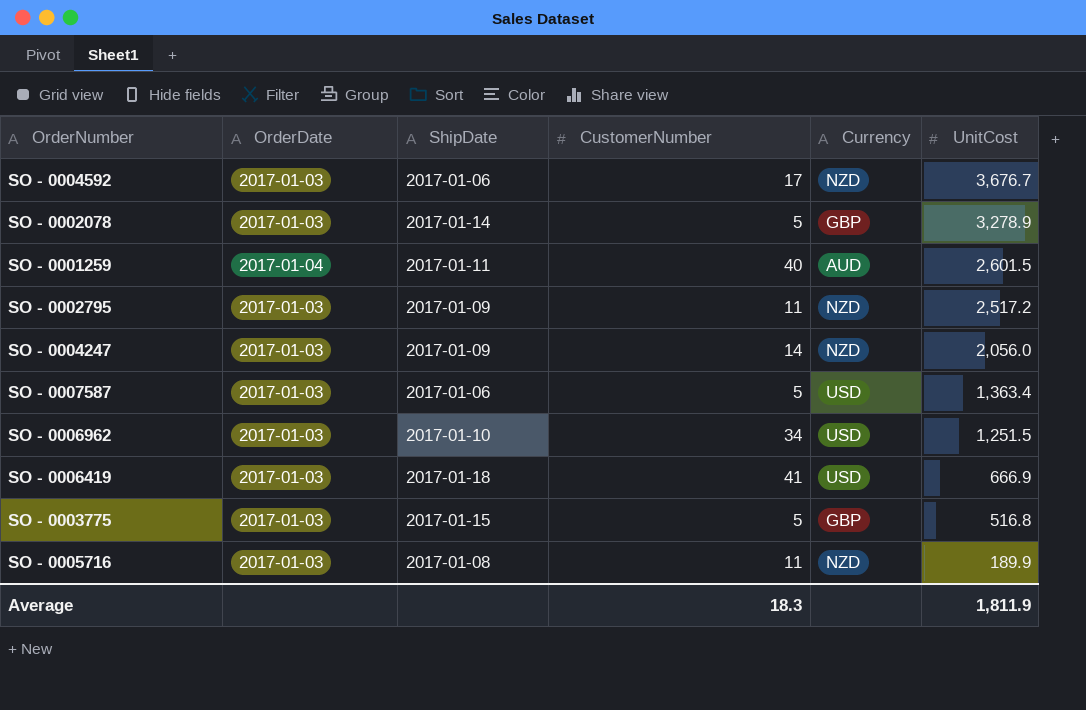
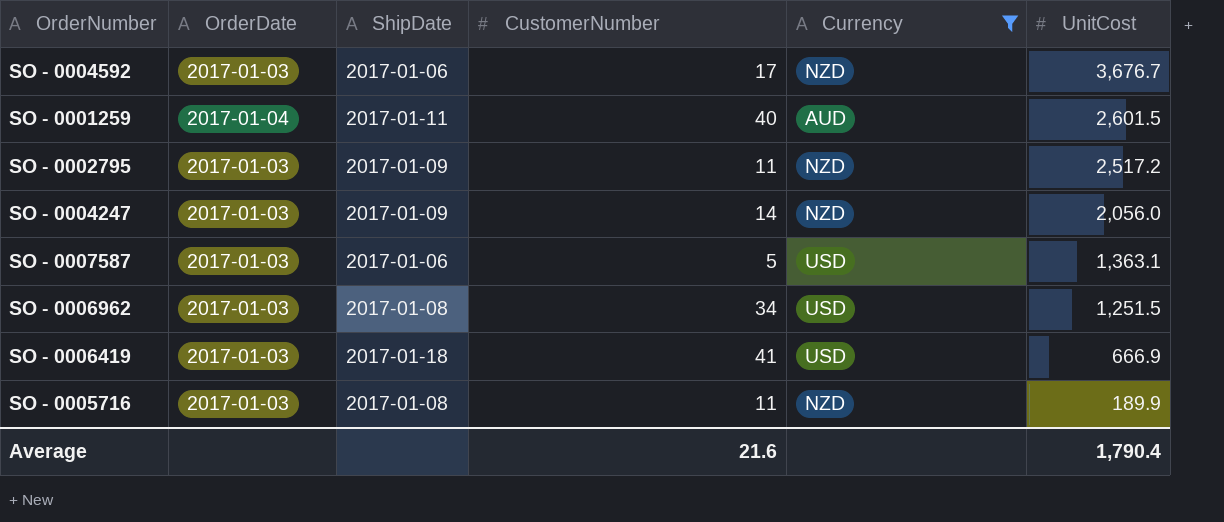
filter: none -> Currency != GBP
SO - 0007587 | UnitCost: 1,363.4 -> 1,363.1
SO - 0006962 | ShipDate: 2017-01-10 -> 2017-01-08
Average | CustomerNumber: 18.3 -> 21.6
Average | UnitCost: 1,811.9 -> 1,790.4

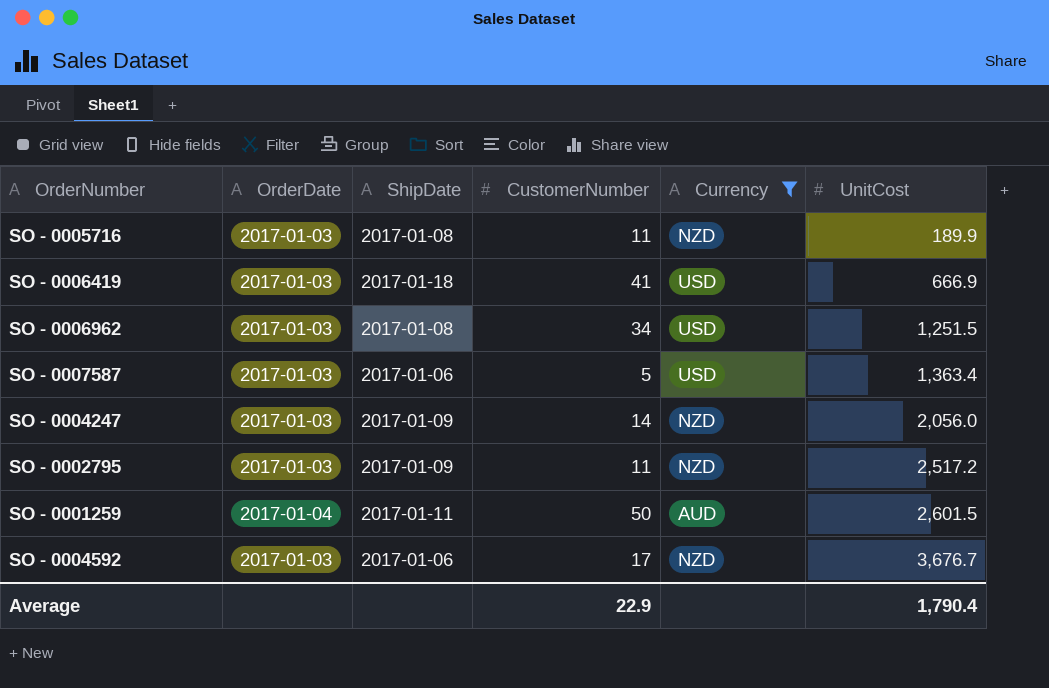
row order: UnitCost descending -> UnitCost ascending
SO - 0007587 | UnitCost: 1,363.1 -> 1,363.4
SO - 0001259 | CustomerNumber: 40 -> 50
Average | CustomerNumber: 21.6 -> 22.9

